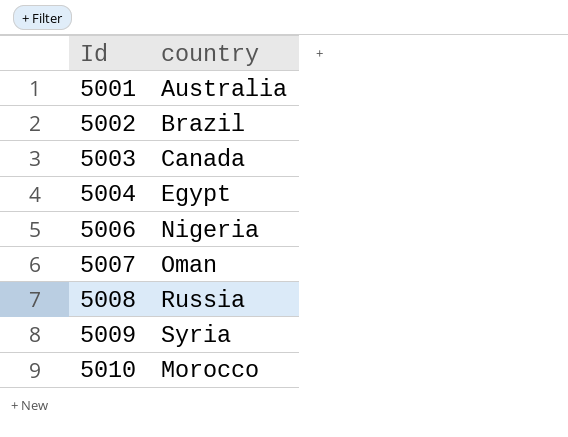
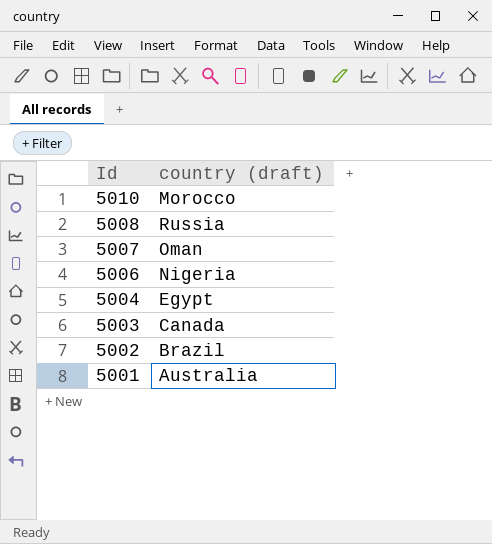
row order: Id ascending -> Id descending
column name: country -> country (draft)
row 5009: Syria -> none

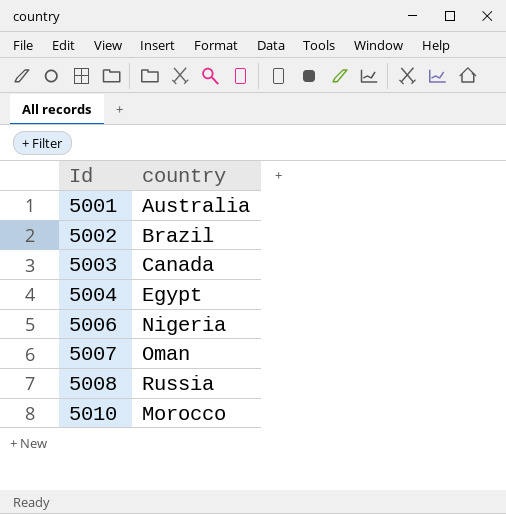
row order: Id descending -> Id ascending
column name: country (draft) -> country

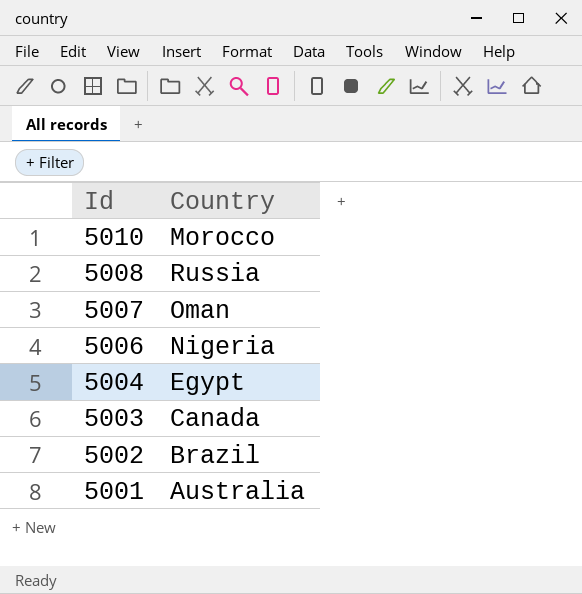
row order: Id ascending -> Id descending
column name: country -> Country

